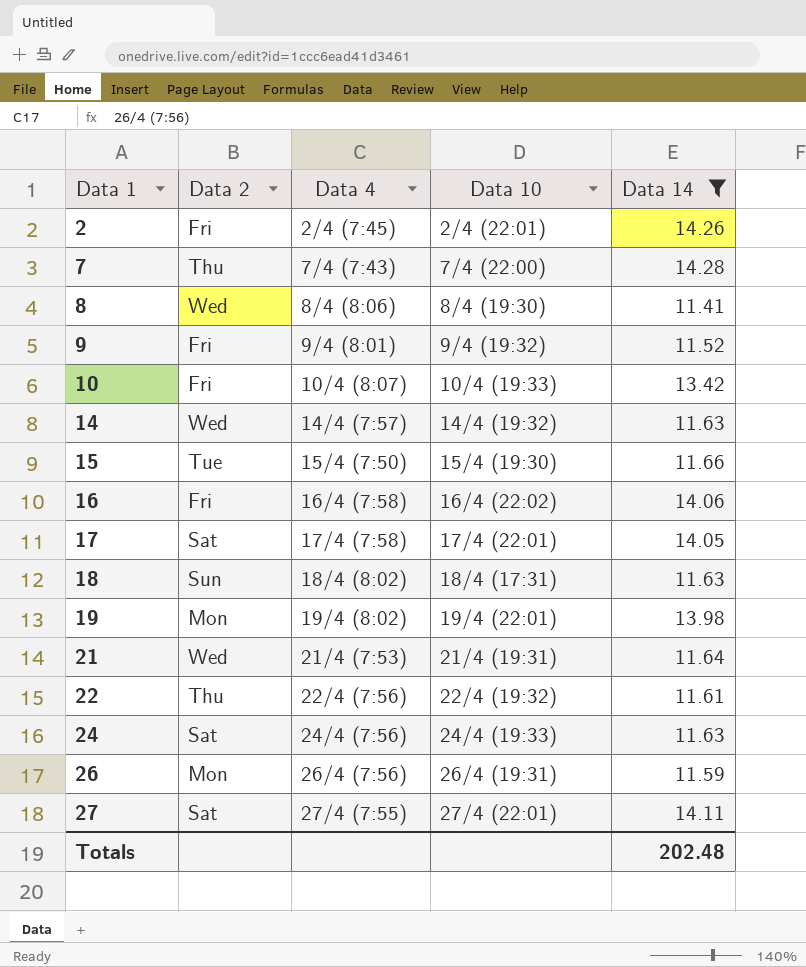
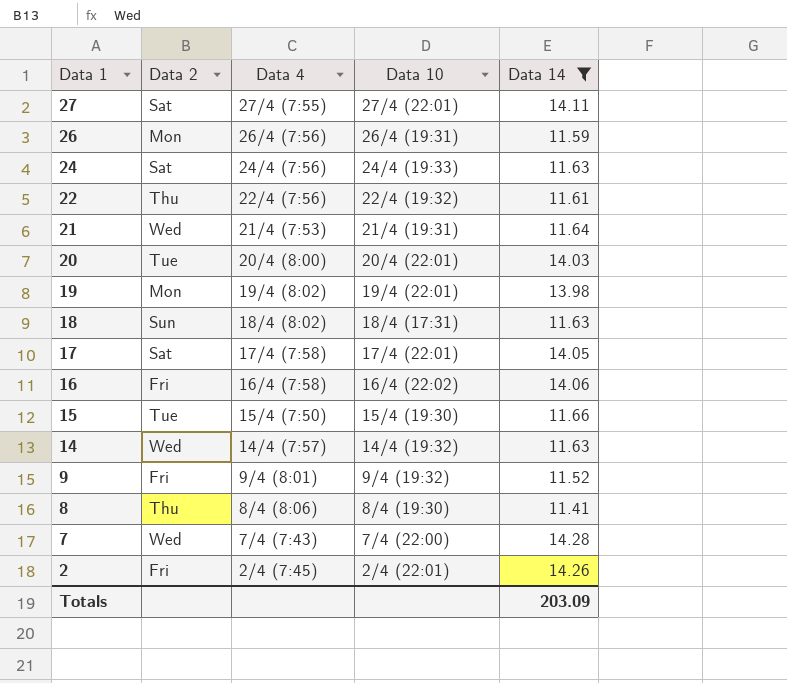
row order: Data 1 ascending -> Data 1 descending
row 10: Fri | 10/4 (8:07) | 10/4 (19:33) | 13.42 -> none
row 20: none -> Tue | 20/4 (8:00) | 20/4 (22:01) | 14.03
8 | Data 2: Wed -> Thu
7 | Data 2: Thu -> Wed
Totals | Data 14: 202.48 -> 203.09

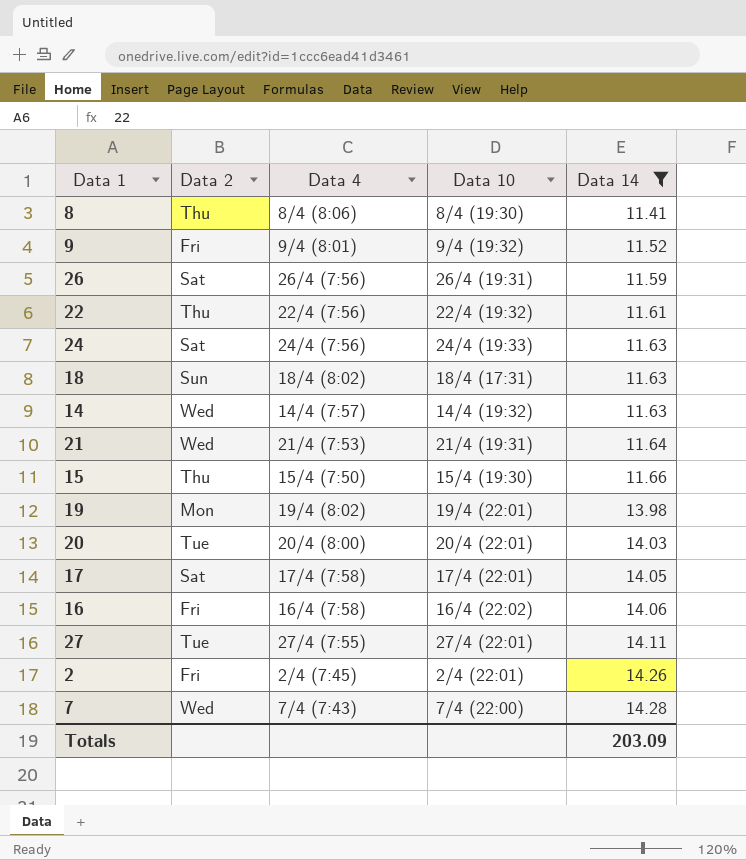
row order: Data 1 descending -> Data 14 ascending
26 | Data 2: Mon -> Sat
15 | Data 2: Tue -> Thu
27 | Data 2: Sat -> Tue

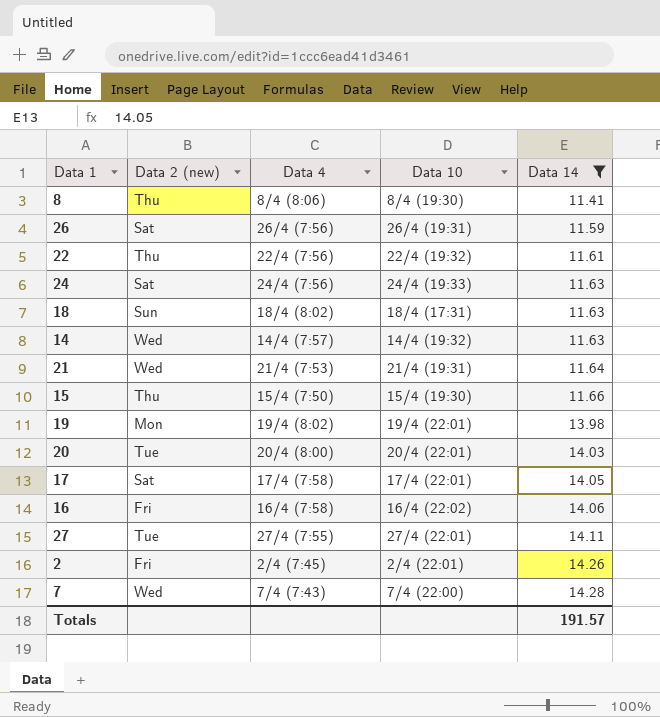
column name: Data 2 -> Data 2 (new)
row 9: Fri | 9/4 (8:01) | 9/4 (19:32) | 11.52 -> none
Totals | Data 14: 203.09 -> 191.57

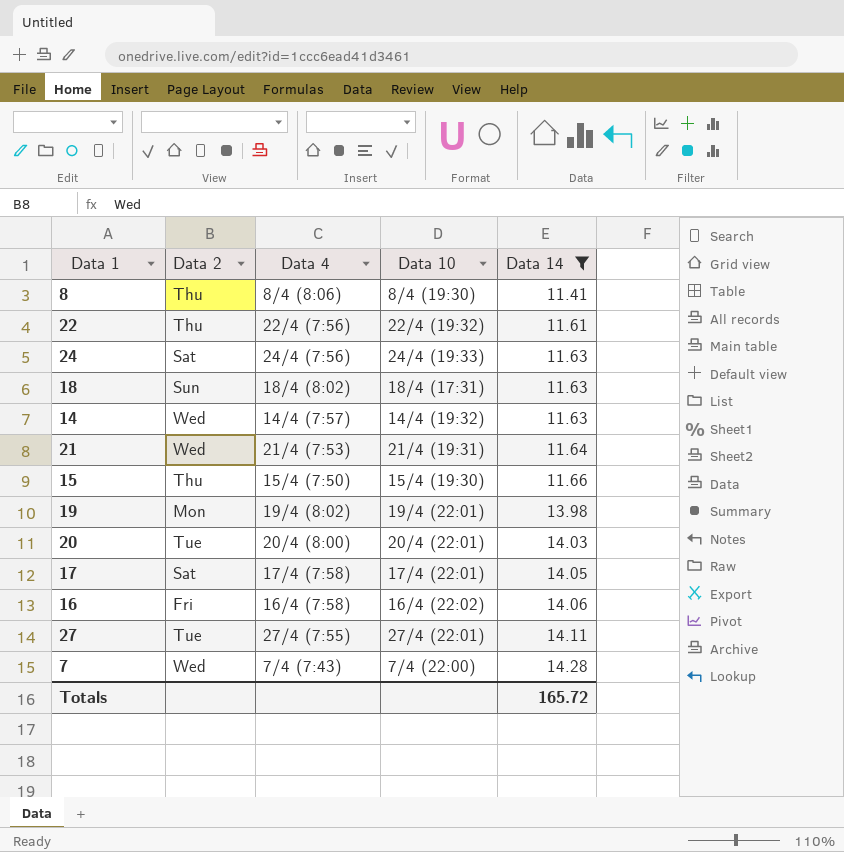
column name: Data 2 (new) -> Data 2
row 26: Sat | 26/4 (7:56) | 26/4 (19:31) | 11.59 -> none
row 2: Fri | 2/4 (7:45) | 2/4 (22:01) | 14.26 -> none
Totals | Data 14: 191.57 -> 165.72

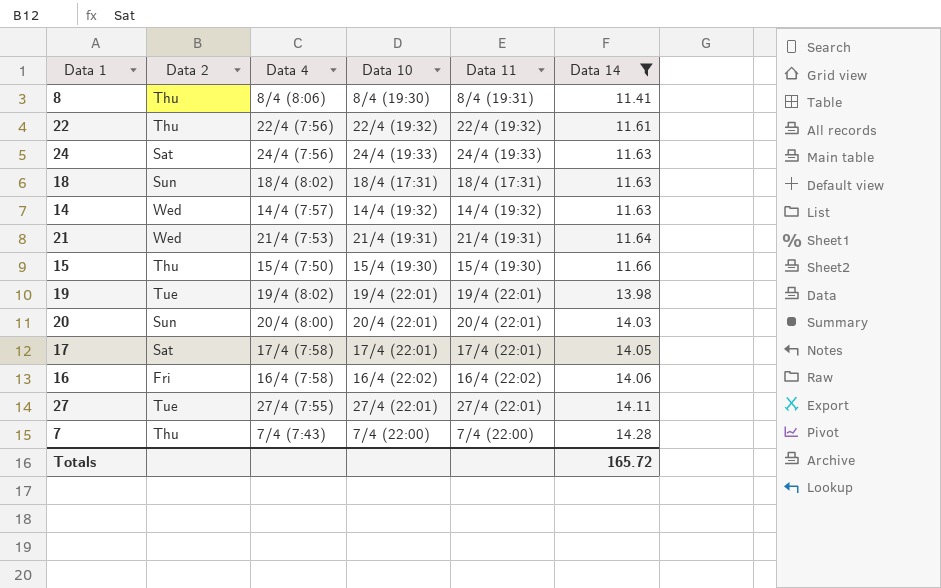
column Data 11 | position: none -> 5
19 | Data 2: Mon -> Tue
20 | Data 2: Tue -> Sun
7 | Data 2: Wed -> Thu

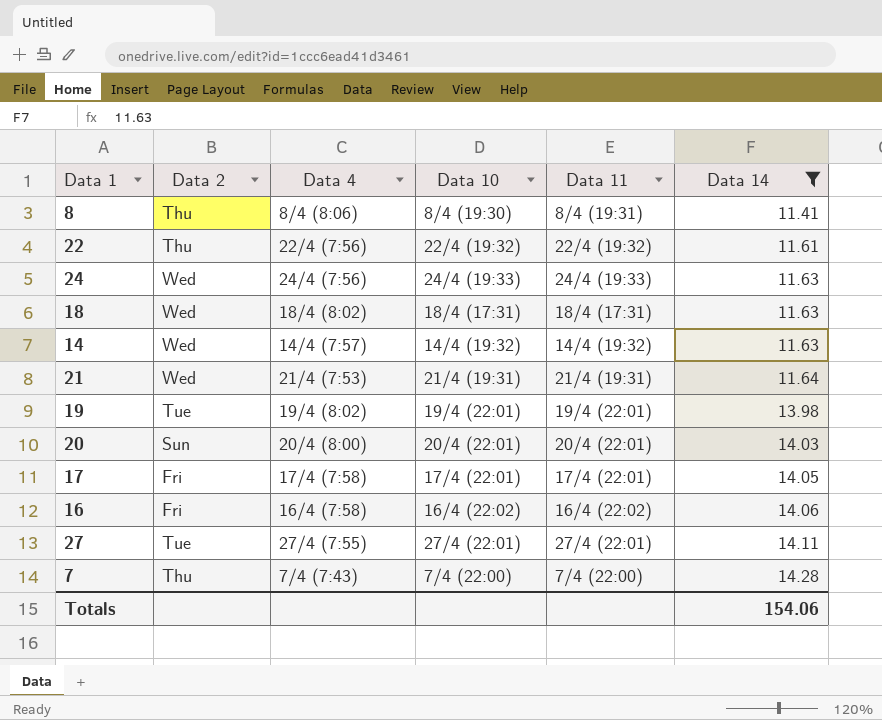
row 15: Thu | 15/4 (7:50) | 15/4 (19:30) | 15/4 (19:30) | 11.66 -> none
24 | Data 2: Sat -> Wed
18 | Data 2: Sun -> Wed
17 | Data 2: Sat -> Fri
Totals | Data 14: 165.72 -> 154.06

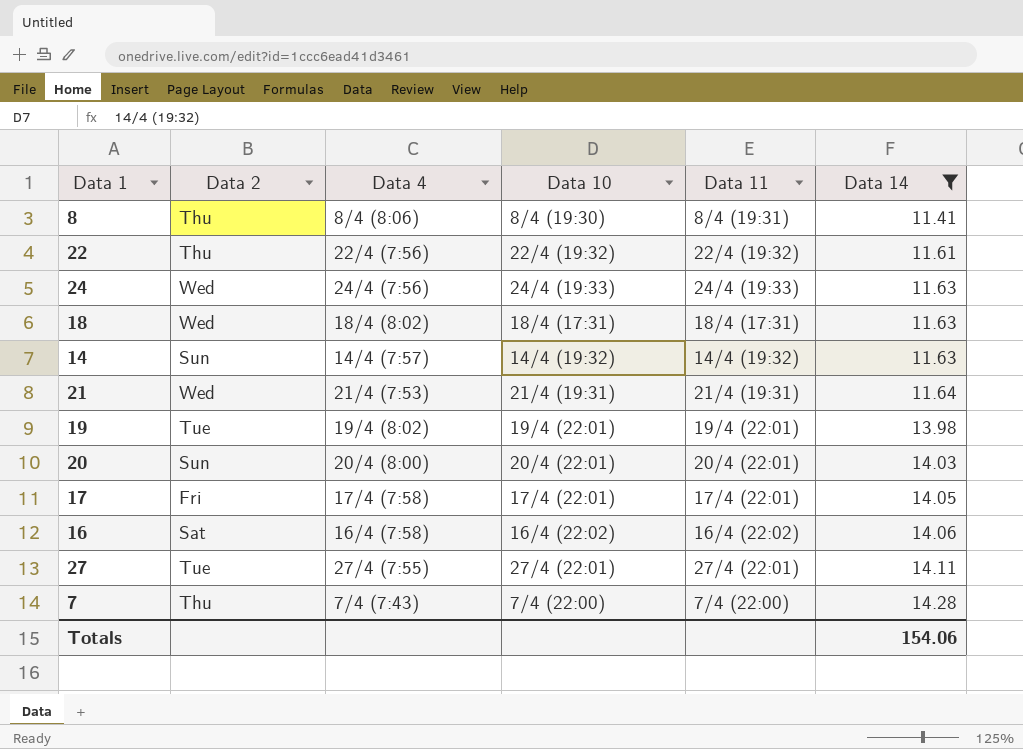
14 | Data 2: Wed -> Sun
16 | Data 2: Fri -> Sat

